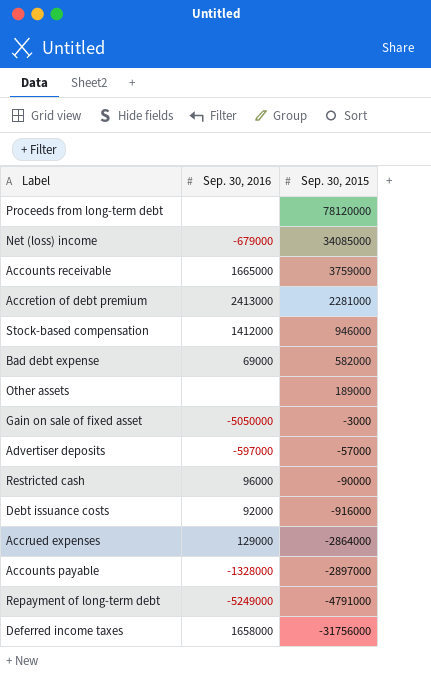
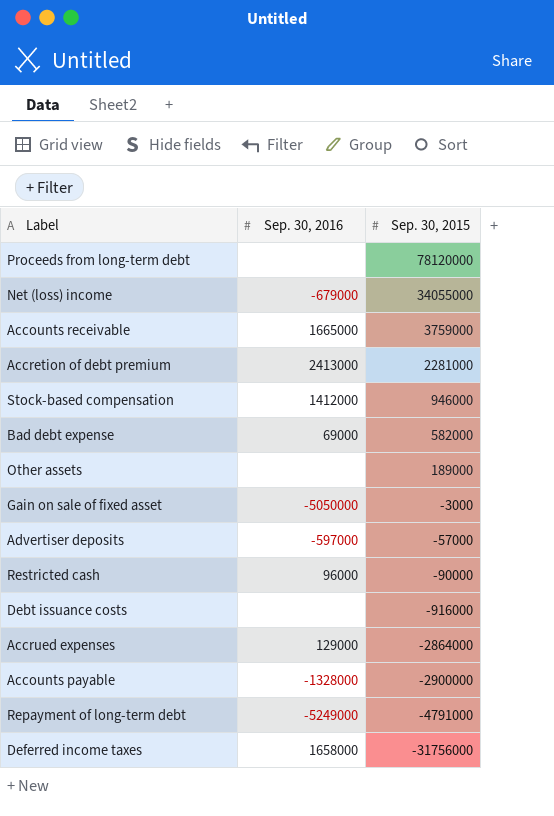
Net (loss) income | Sep. 30, 2015: 34085000 -> 34055000
Debt issuance costs | Sep. 30, 2016: 92000 -> none
Accounts payable | Sep. 30, 2015: -2897000 -> -2900000

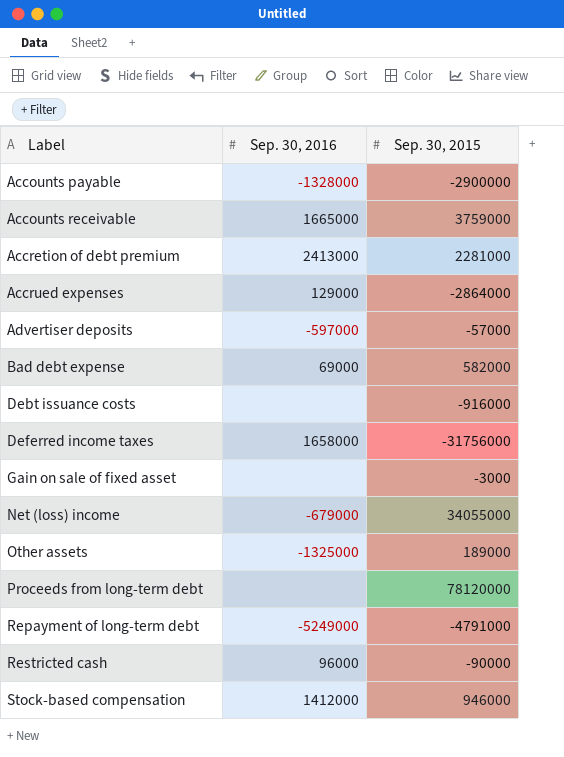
row order: Sep. 30, 2015 descending -> Label ascending
Gain on sale of fixed asset | Sep. 30, 2016: -5050000 -> none
Other assets | Sep. 30, 2016: none -> -1325000

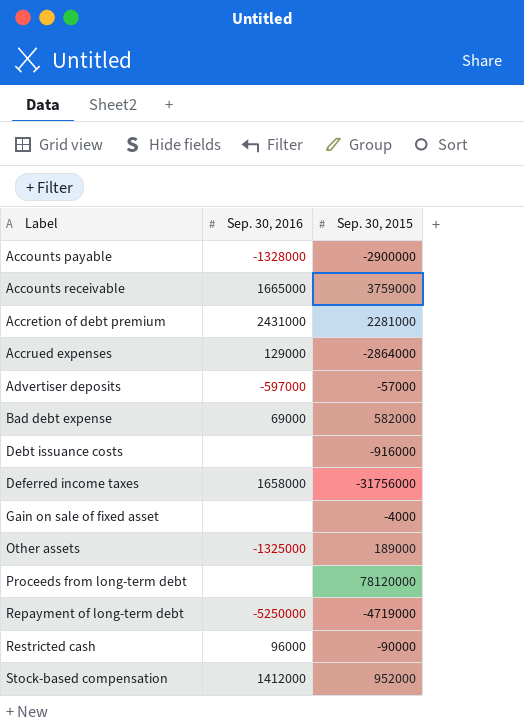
row Net (loss) income: -679000 | 34055000 -> none
Accretion of debt premium | Sep. 30, 2016: 2413000 -> 2431000
Gain on sale of fixed asset | Sep. 30, 2015: -3000 -> -4000
Repayment of long-term debt | Sep. 30, 2016: -5249000 -> -5250000
Repayment of long-term debt | Sep. 30, 2015: -4791000 -> -4719000
Stock-based compensation | Sep. 30, 2015: 946000 -> 952000

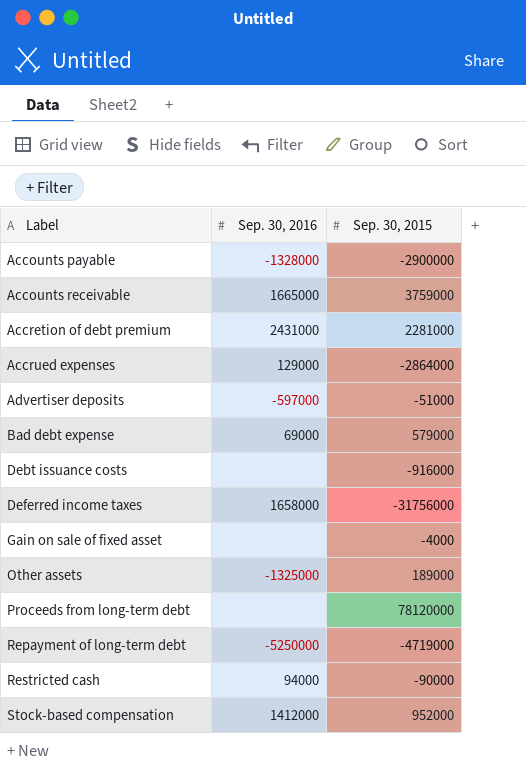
Advertiser deposits | Sep. 30, 2015: -57000 -> -51000
Bad debt expense | Sep. 30, 2015: 582000 -> 579000
Restricted cash | Sep. 30, 2016: 96000 -> 94000

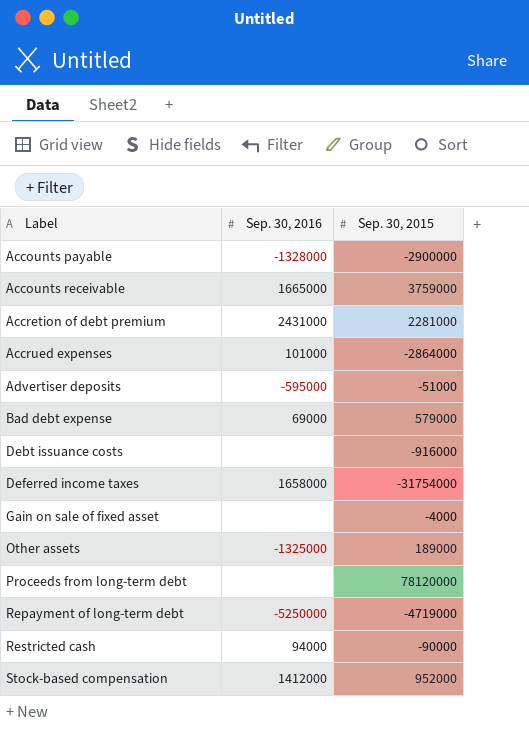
Accrued expenses | Sep. 30, 2016: 129000 -> 101000
Advertiser deposits | Sep. 30, 2016: -597000 -> -595000
Deferred income taxes | Sep. 30, 2015: -31756000 -> -31754000

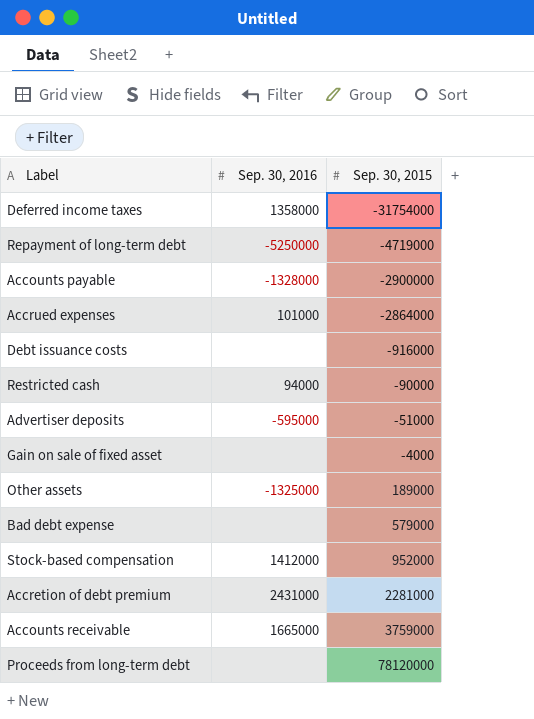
row order: Label ascending -> Sep. 30, 2015 ascending
Deferred income taxes | Sep. 30, 2016: 1658000 -> 1358000
Bad debt expense | Sep. 30, 2016: 69000 -> none

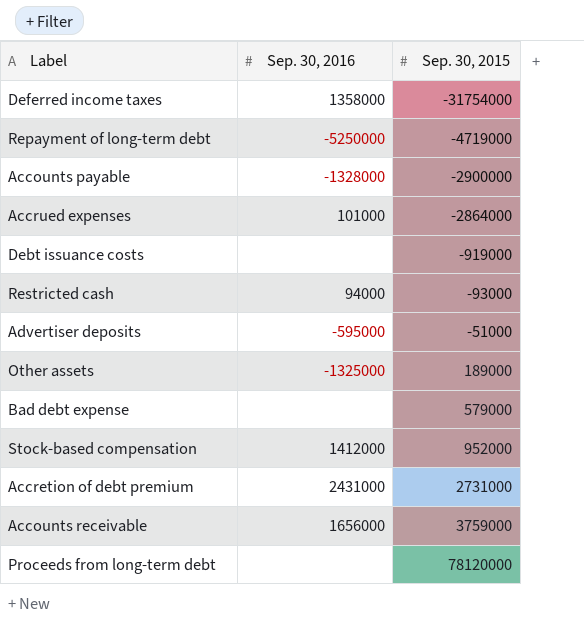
row Gain on sale of fixed asset: none | -4000 -> none
Debt issuance costs | Sep. 30, 2015: -916000 -> -919000
Restricted cash | Sep. 30, 2015: -90000 -> -93000
Accretion of debt premium | Sep. 30, 2015: 2281000 -> 2731000
Accounts receivable | Sep. 30, 2016: 1665000 -> 1656000

